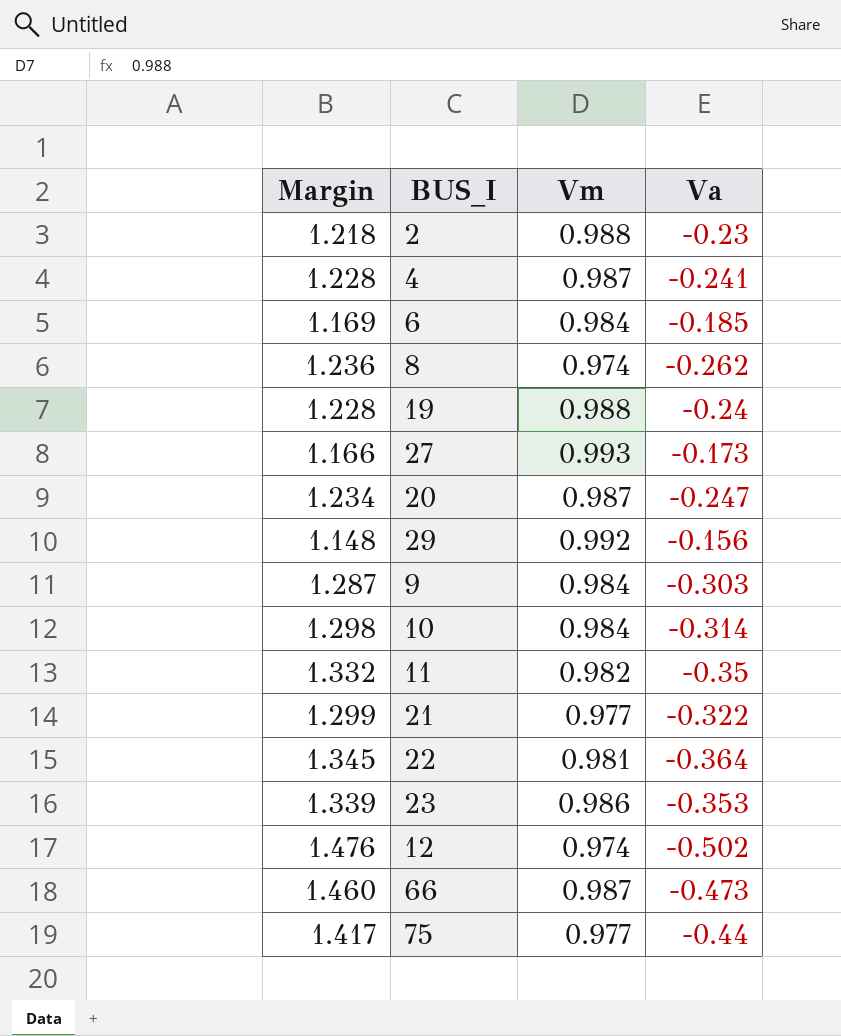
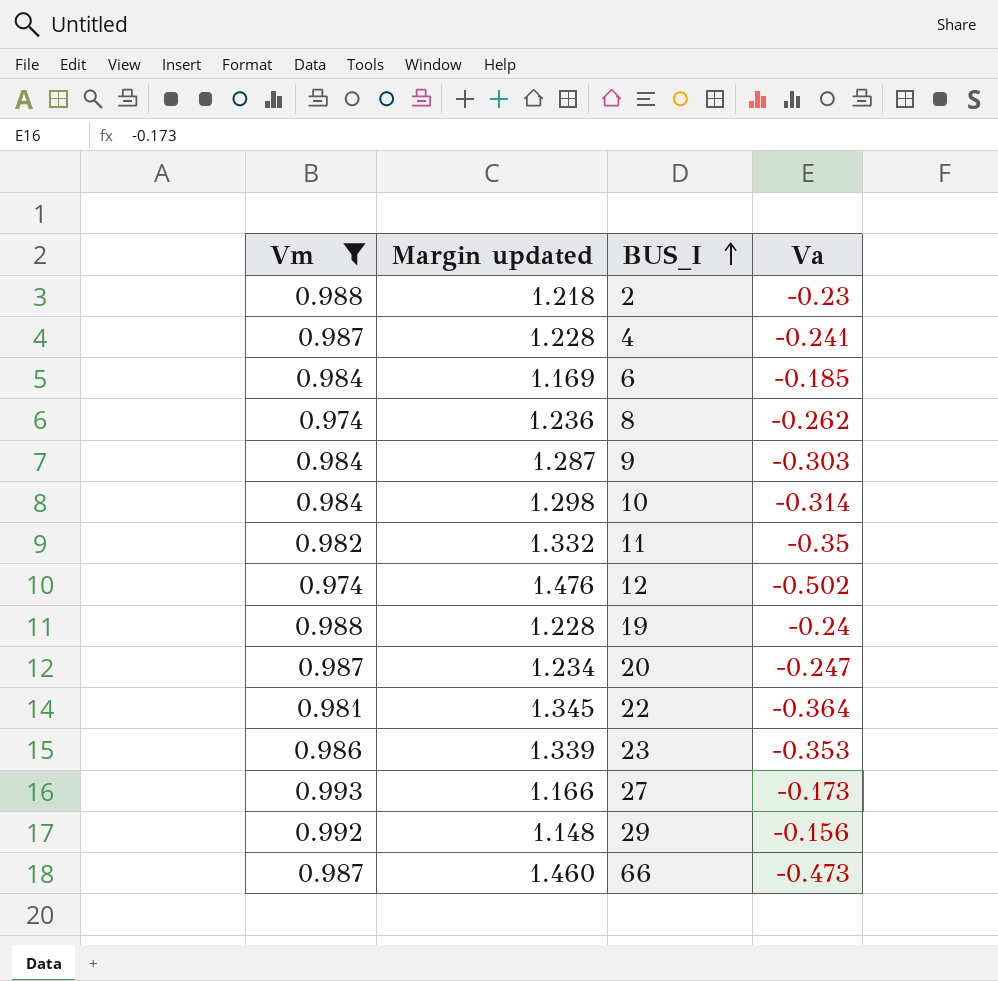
filter: none -> Vm != 0.977
row order: none -> BUS_I ascending
column Vm | position: 3 -> 1
column name: Margin -> Margin updated

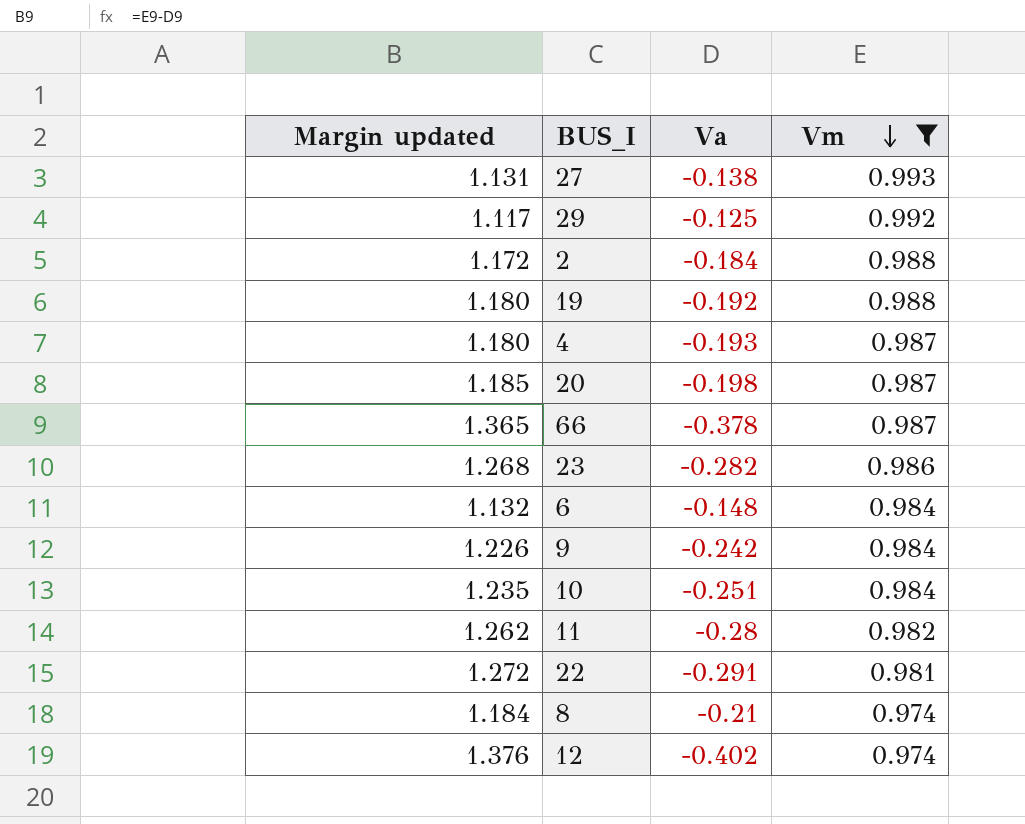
row order: BUS_I ascending -> Vm descending
column Vm | position: 1 -> 4
27 | Margin updated: 1.166 -> 1.131
27 | Va: -0.173 -> -0.138
29 | Margin updated: 1.148 -> 1.117
29 | Va: -0.156 -> -0.125
2 | Margin updated: 1.218 -> 1.172
2 | Va: -0.23 -> -0.184
19 | Margin updated: 1.228 -> 1.180
19 | Va: -0.24 -> -0.192
4 | Margin updated: 1.228 -> 1.180
4 | Va: -0.241 -> -0.193
20 | Margin updated: 1.234 -> 1.185
20 | Va: -0.247 -> -0.198
66 | Margin updated: 1.460 -> 1.365
66 | Va: -0.473 -> -0.378
23 | Margin updated: 1.339 -> 1.268
23 | Va: -0.353 -> -0.282
6 | Margin updated: 1.169 -> 1.132
6 | Va: -0.185 -> -0.148
9 | Margin updated: 1.287 -> 1.226
9 | Va: -0.303 -> -0.242
10 | Margin updated: 1.298 -> 1.235
10 | Va: -0.314 -> -0.251
11 | Margin updated: 1.332 -> 1.262
11 | Va: -0.35 -> -0.28
22 | Margin updated: 1.345 -> 1.272
22 | Va: -0.364 -> -0.291
8 | Margin updated: 1.236 -> 1.184
8 | Va: -0.262 -> -0.21
12 | Margin updated: 1.476 -> 1.376
12 | Va: -0.502 -> -0.402

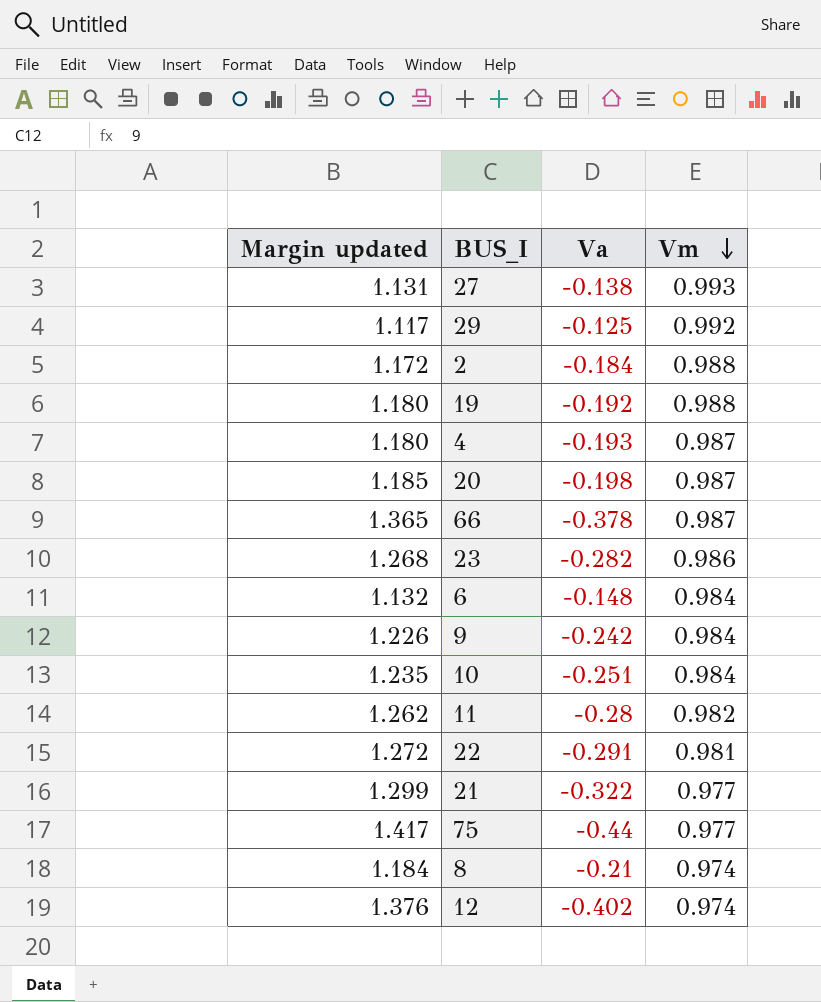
filter: Vm != 0.977 -> none

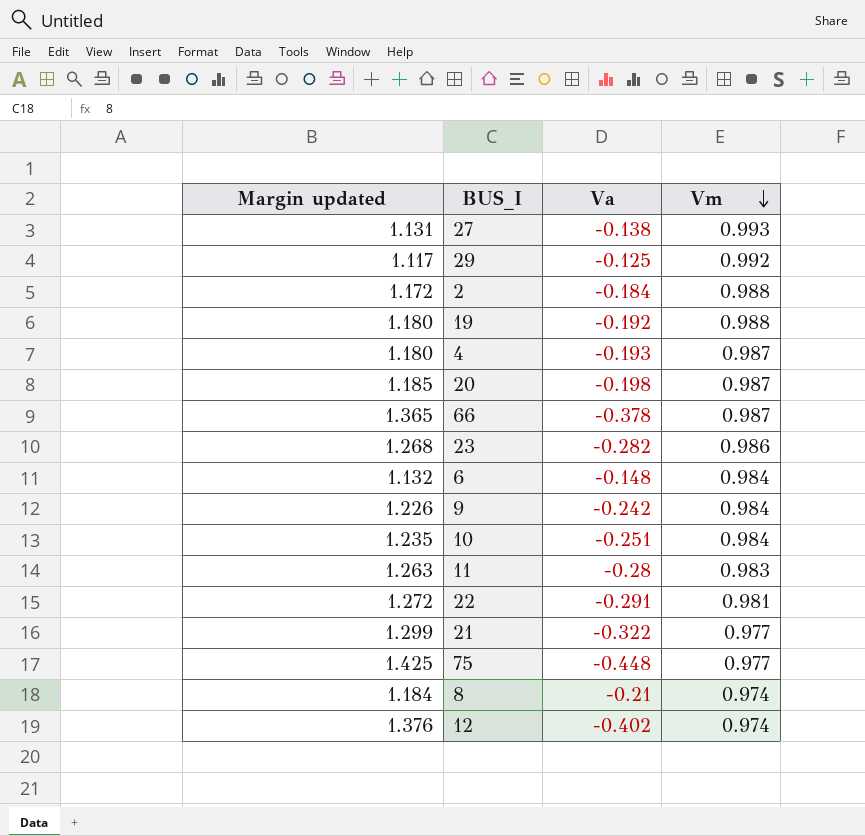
11 | Margin updated: 1.262 -> 1.263
11 | Vm: 0.982 -> 0.983
75 | Margin updated: 1.417 -> 1.425
75 | Va: -0.44 -> -0.448

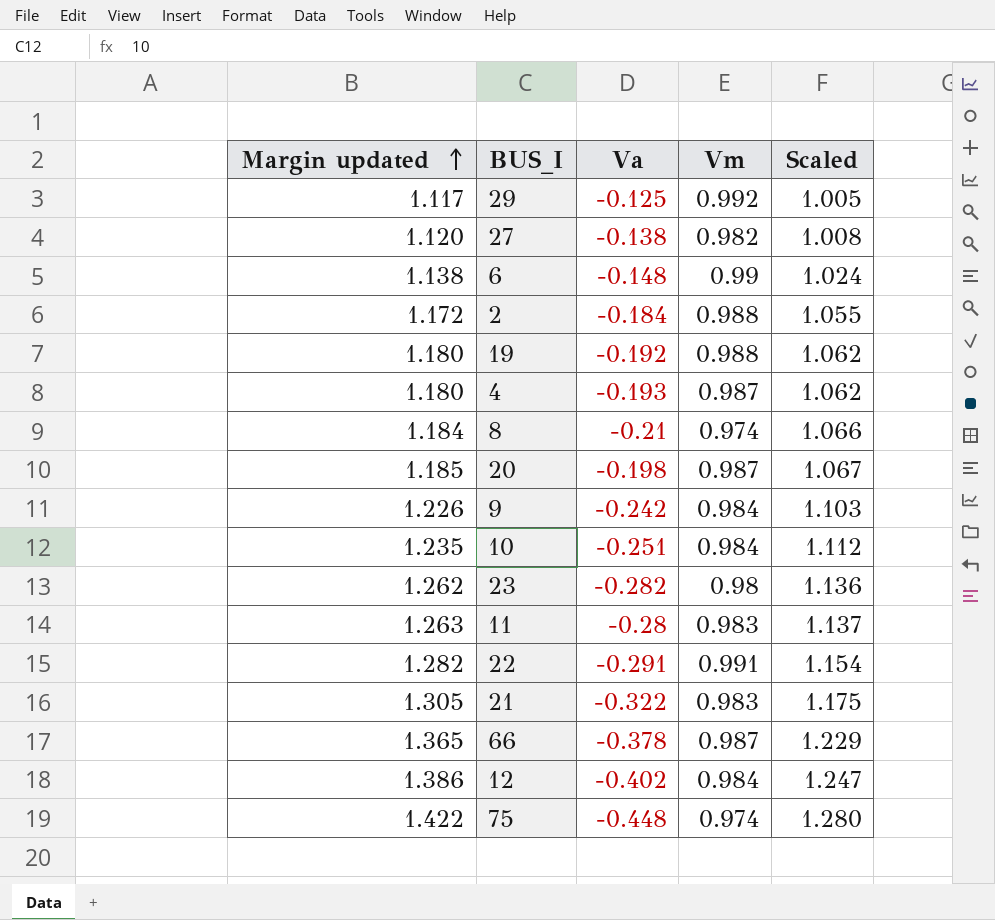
row order: Vm descending -> Margin updated ascending
column Scaled | formula: none -> [Margin updated] * 0.9
27 | Margin updated: 1.131 -> 1.120
27 | Vm: 0.993 -> 0.982
6 | Margin updated: 1.132 -> 1.138
6 | Vm: 0.984 -> 0.99
23 | Margin updated: 1.268 -> 1.262
23 | Vm: 0.986 -> 0.98
22 | Margin updated: 1.272 -> 1.282
22 | Vm: 0.981 -> 0.991
21 | Margin updated: 1.299 -> 1.305
21 | Vm: 0.977 -> 0.983
12 | Margin updated: 1.376 -> 1.386
12 | Vm: 0.974 -> 0.984
75 | Margin updated: 1.425 -> 1.422
75 | Vm: 0.977 -> 0.974

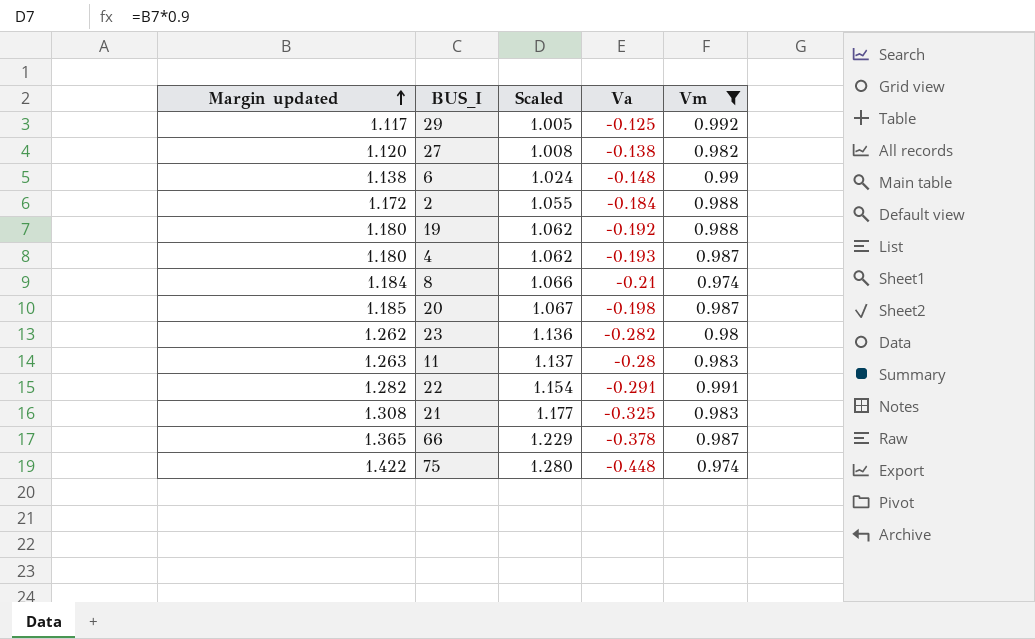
filter: none -> Vm != 0.984
column Scaled | position: 5 -> 3
21 | Margin updated: 1.305 -> 1.308
21 | Scaled: 1.175 -> 1.177
21 | Va: -0.322 -> -0.325

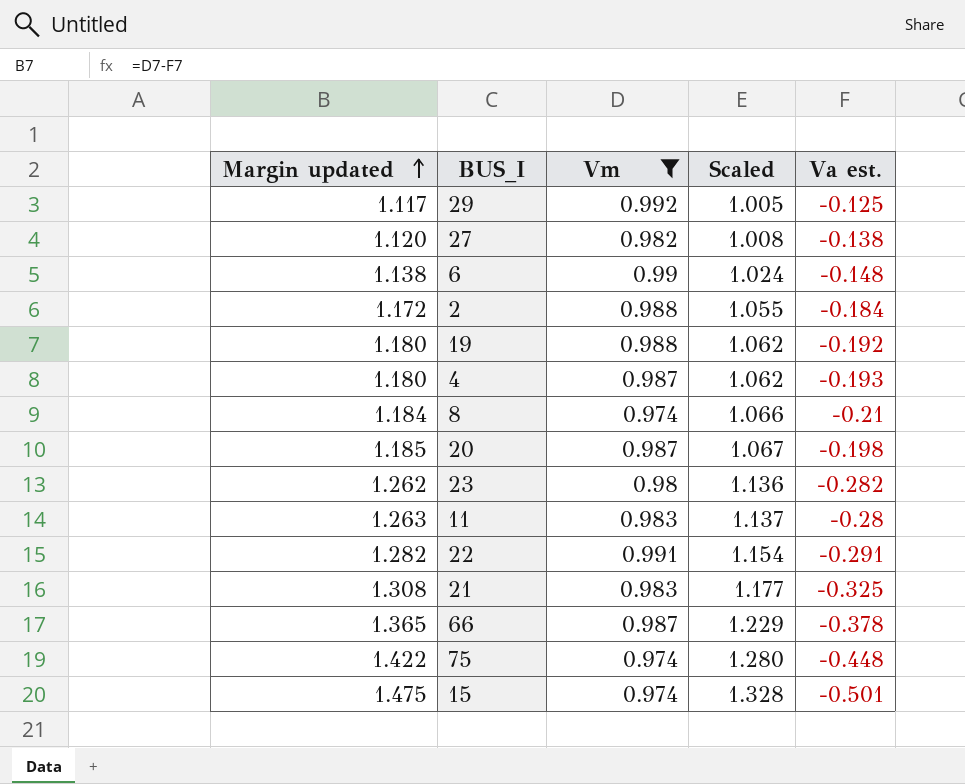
column Vm | position: 5 -> 3
column name: Va -> Va est.
row 15: none -> 1.475 | 0.974 | 1.328 | -0.501

